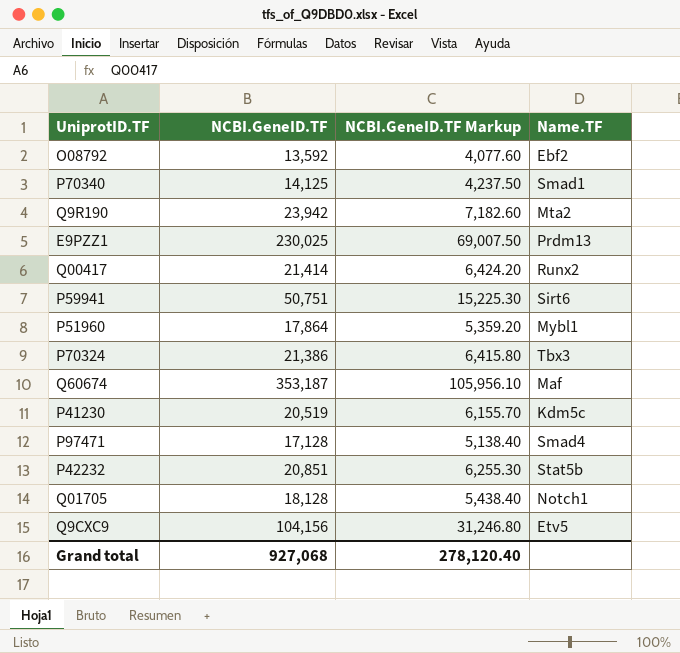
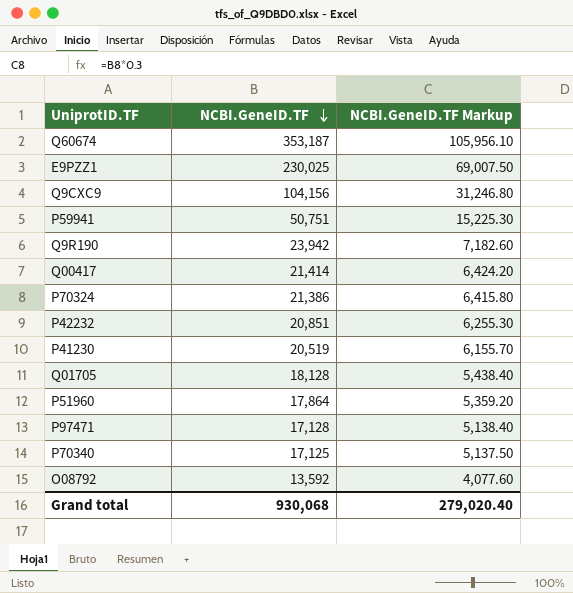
row order: none -> NCBI.GeneID.TF descending
column Name.TF | position: 4 -> none
P70340 | NCBI.GeneID.TF: 14,125 -> 17,125
P70340 | NCBI.GeneID.TF Markup: 4,237.50 -> 5,137.50
Grand total | NCBI.GeneID.TF: 927,068 -> 930,068
Grand total | NCBI.GeneID.TF Markup: 278,120.40 -> 279,020.40

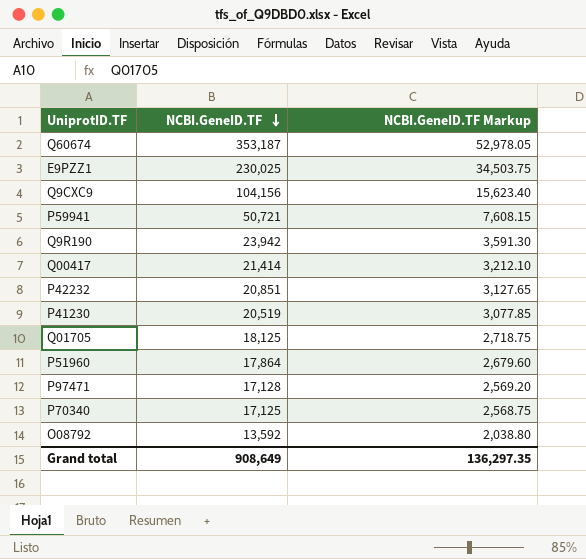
column NCBI.GeneID.TF Markup | formula: [NCBI.GeneID.TF] * 0.3 -> [NCBI.GeneID.TF] * 0.15
row P70324: 21,386 | 6,415.80 -> none
P59941 | NCBI.GeneID.TF: 50,751 -> 50,721
Q01705 | NCBI.GeneID.TF: 18,128 -> 18,125
Grand total | NCBI.GeneID.TF: 930,068 -> 908,649
Grand total | NCBI.GeneID.TF Markup: 279,020.40 -> 136,297.35

